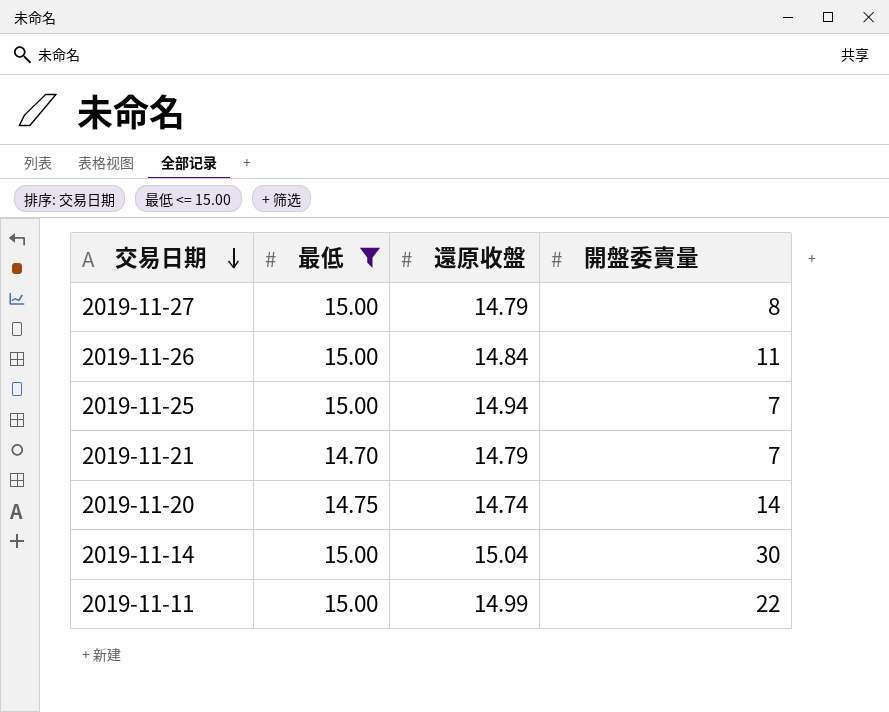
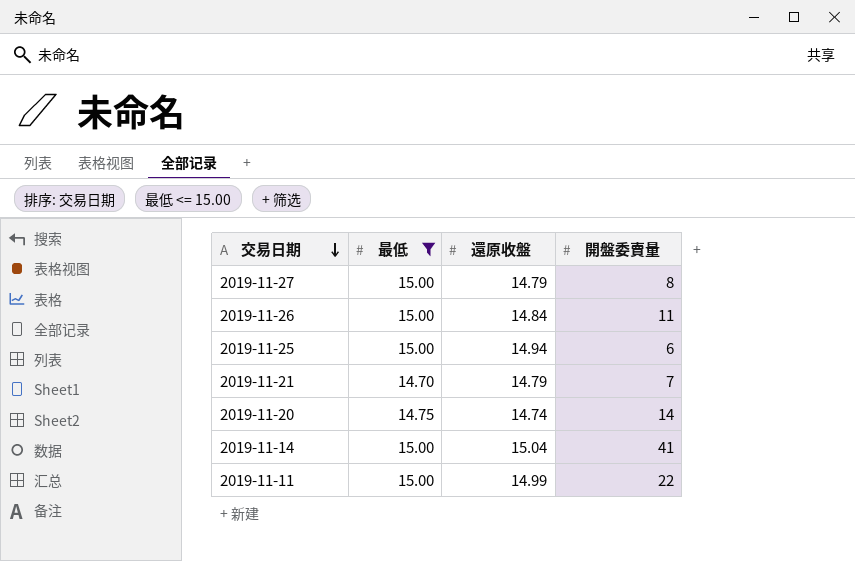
2019-11-25 | 開盤委賣量: 7 -> 6
2019-11-14 | 開盤委賣量: 30 -> 41

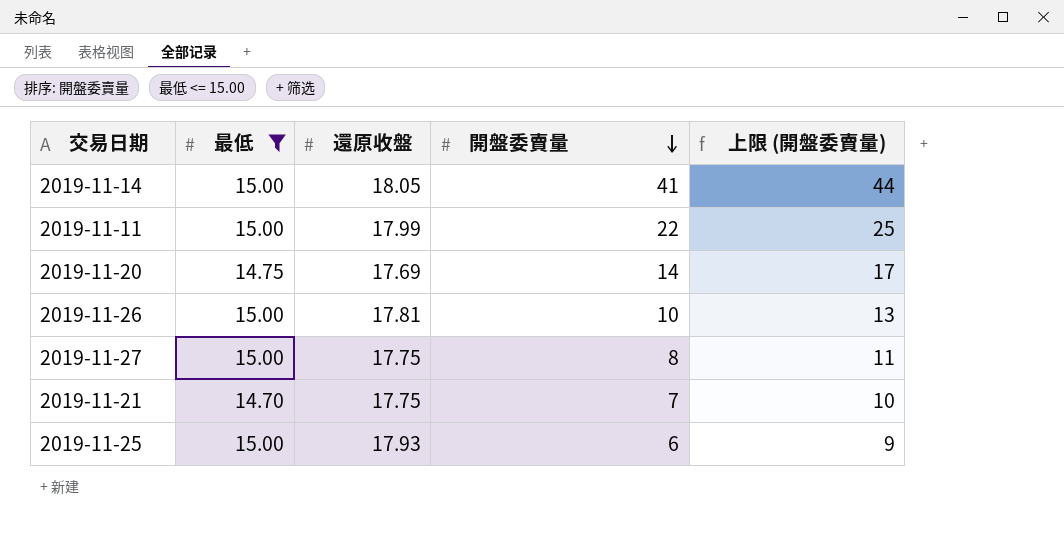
row order: 交易日期 descending -> 開盤委賣量 descending
column 上限 (開盤委賣量) | formula: none -> [開盤委賣量] + 3
2019-11-14 | 還原收盤: 15.04 -> 18.05
2019-11-11 | 還原收盤: 14.99 -> 17.99
2019-11-20 | 還原收盤: 14.74 -> 17.69
2019-11-26 | 還原收盤: 14.84 -> 17.81
2019-11-26 | 開盤委賣量: 11 -> 10
2019-11-27 | 還原收盤: 14.79 -> 17.75
2019-11-21 | 還原收盤: 14.79 -> 17.75
2019-11-25 | 還原收盤: 14.94 -> 17.93

